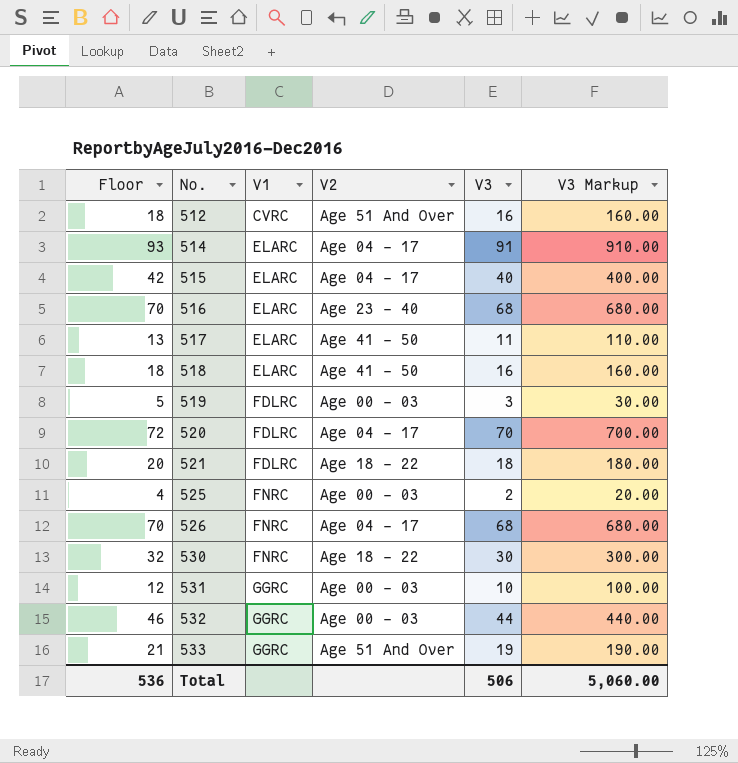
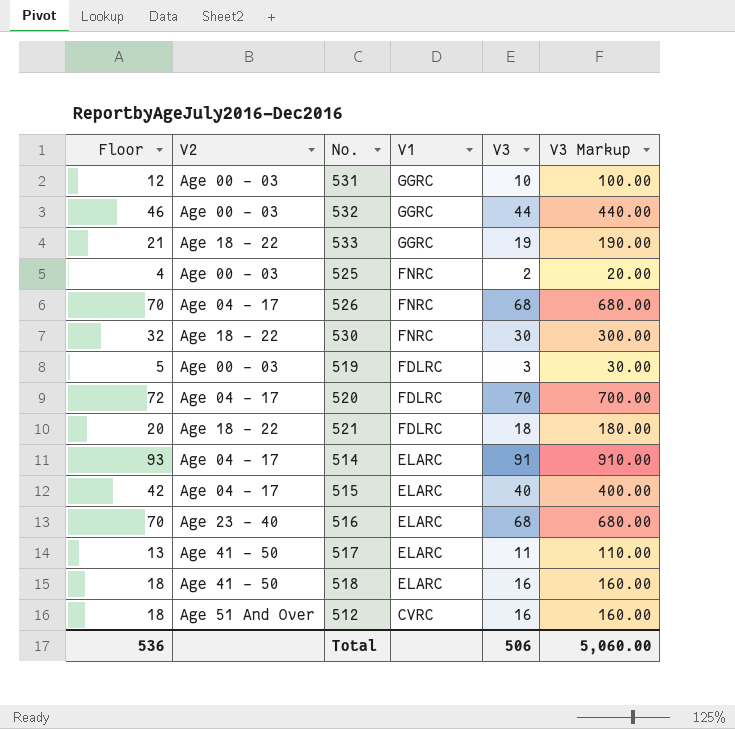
row order: No. ascending -> V1 descending
column V2 | position: 4 -> 2
533 | V2: Age 51 And Over -> Age 18 - 22

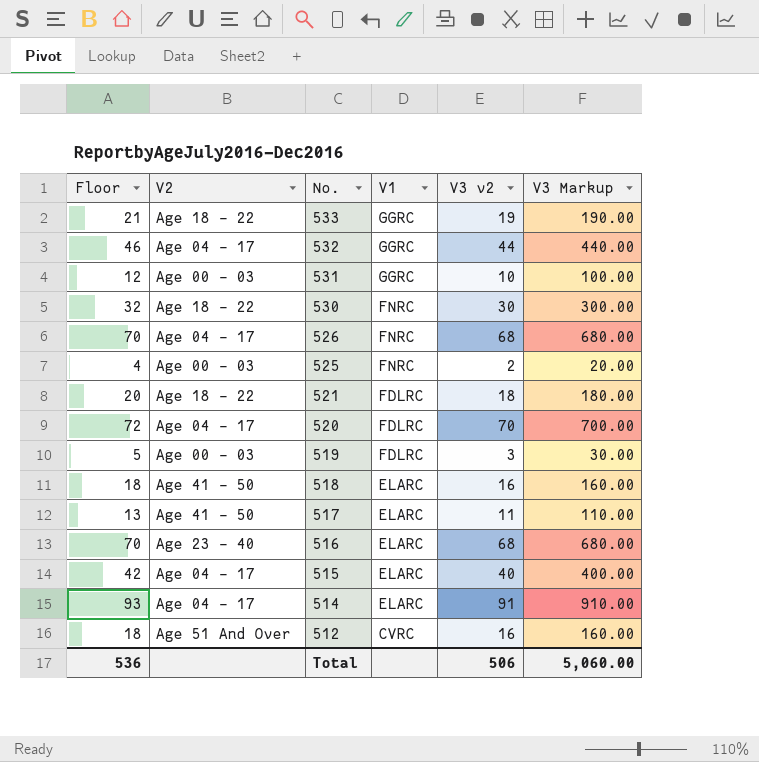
row order: V1 descending -> No. descending
column name: V3 -> V3 v2
532 | V2: Age 00 - 03 -> Age 04 - 17

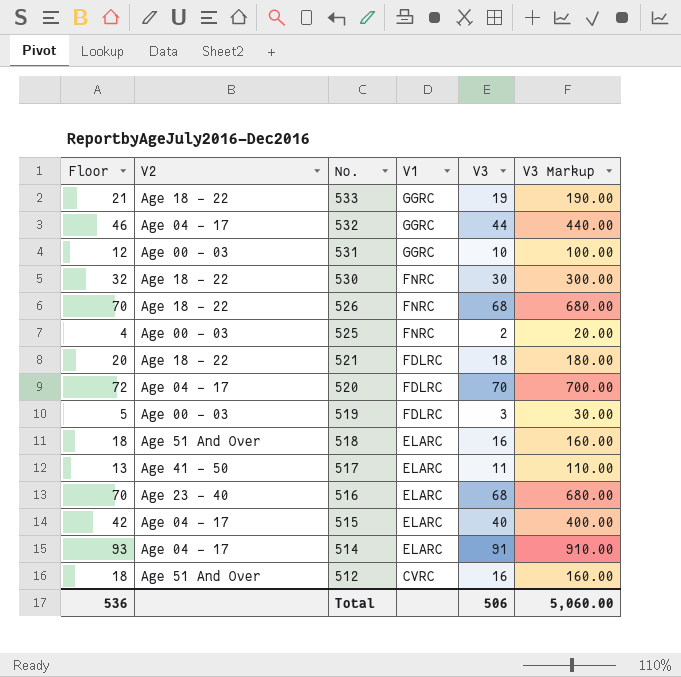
column name: V3 v2 -> V3
526 | V2: Age 04 - 17 -> Age 18 - 22
518 | V2: Age 41 - 50 -> Age 51 And Over

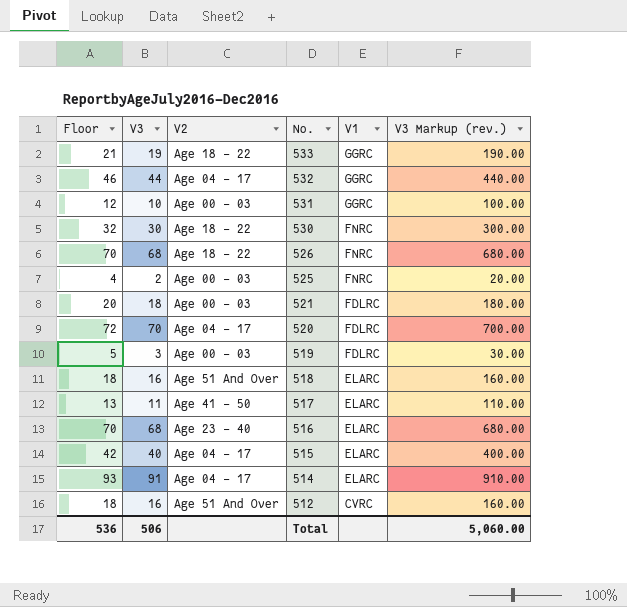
column V3 | position: 5 -> 2
column name: V3 Markup -> V3 Markup (rev.)
521 | V2: Age 18 - 22 -> Age 00 - 03

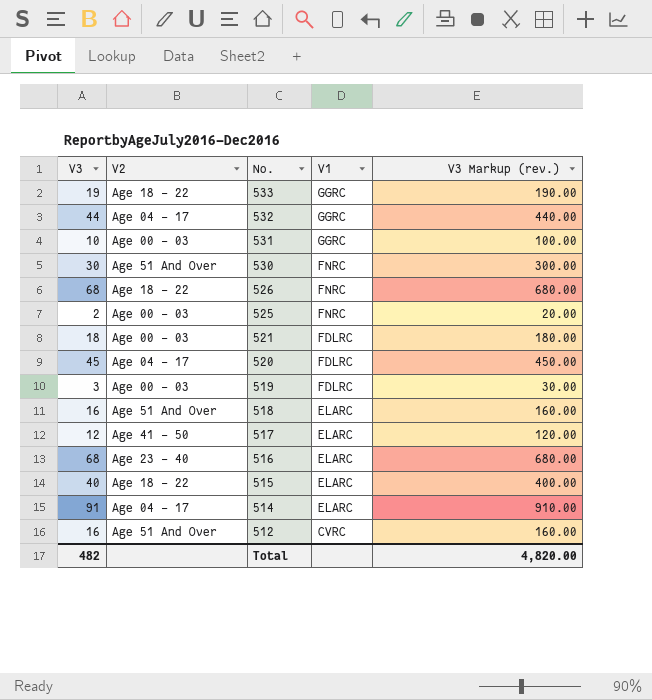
column Floor | formula: [V3] + 2 -> none
530 | V2: Age 18 - 22 -> Age 51 And Over
520 | V3: 70 -> 45
520 | V3 Markup (rev.): 700.00 -> 450.00
517 | V3: 11 -> 12
517 | V3 Markup (rev.): 110.00 -> 120.00
515 | V2: Age 04 - 17 -> Age 18 - 22
Total | V3: 506 -> 482
Total | V3 Markup (rev.): 5,060.00 -> 4,820.00

